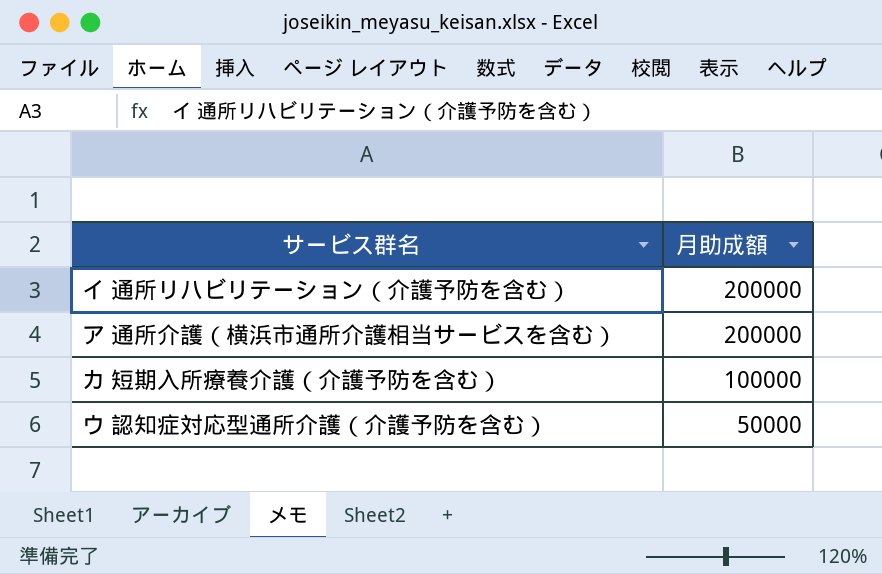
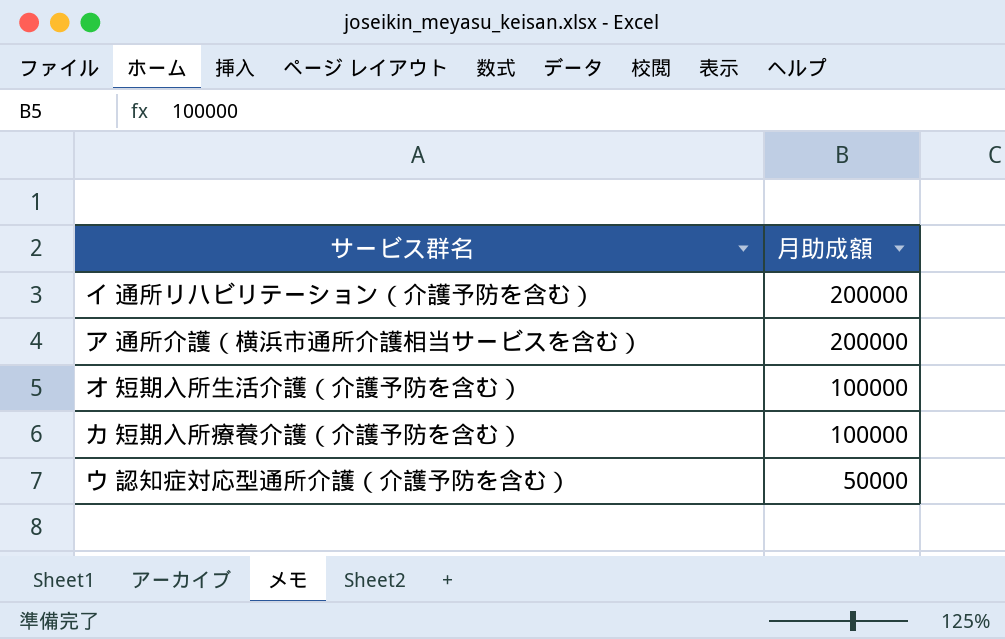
row オ 短期入所生活介護（介護予防を含む）: none -> 100000

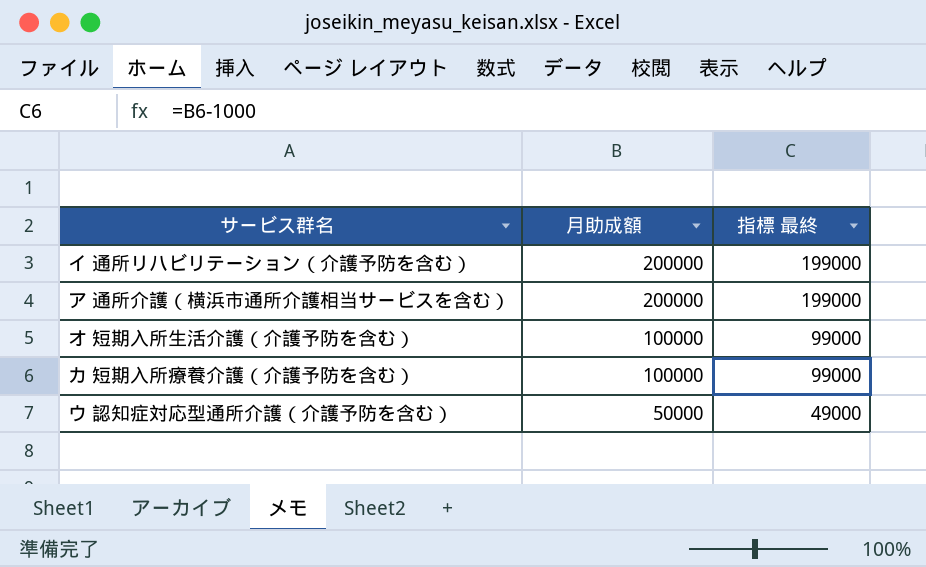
column 指標 最終 | formula: none -> [月助成額] - 1000

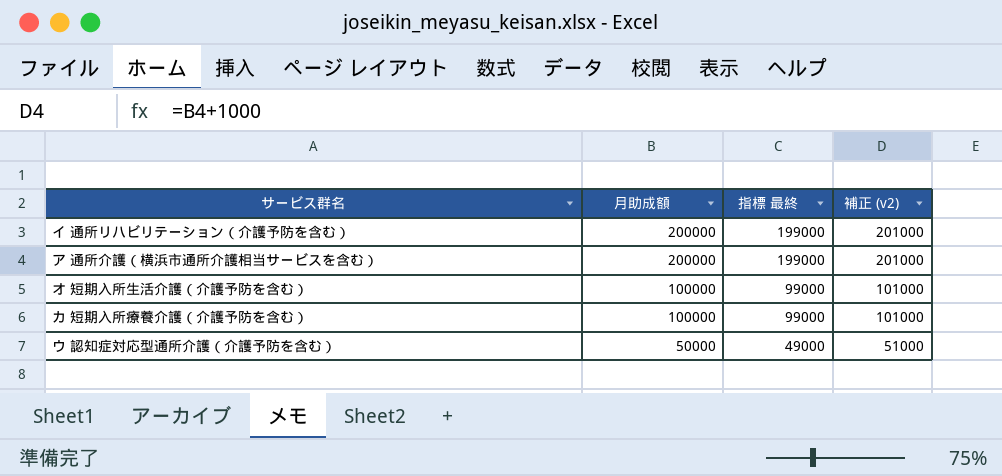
column 補正 (v2) | formula: none -> [月助成額] + 1000

